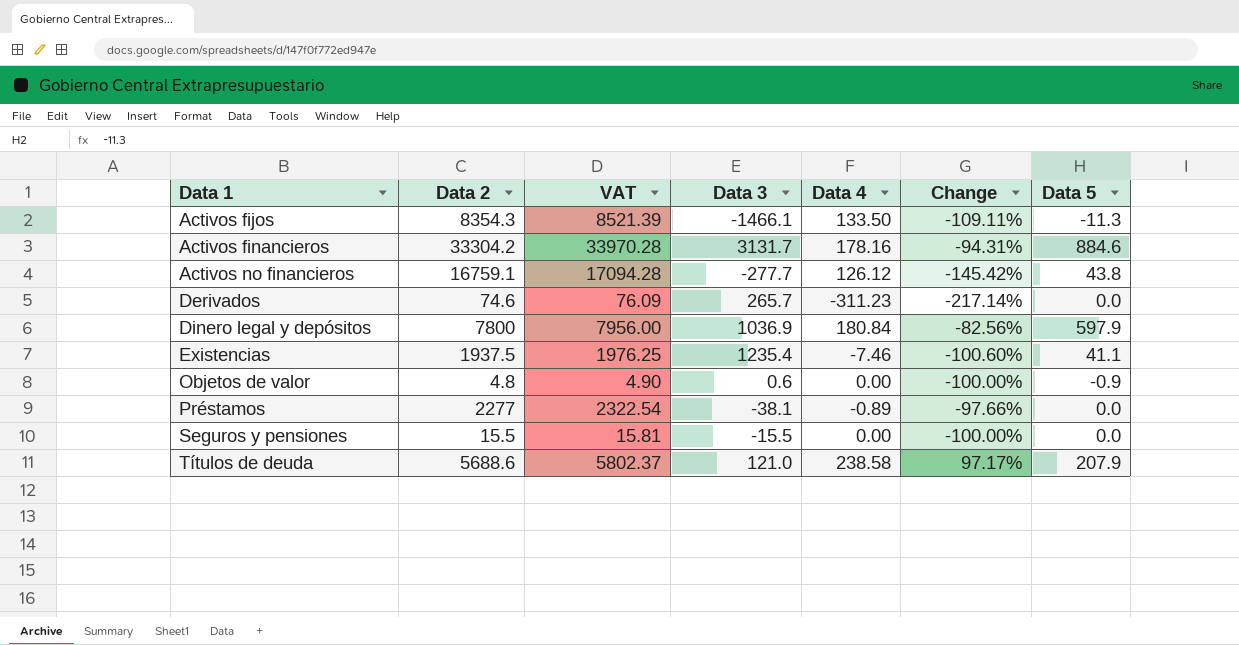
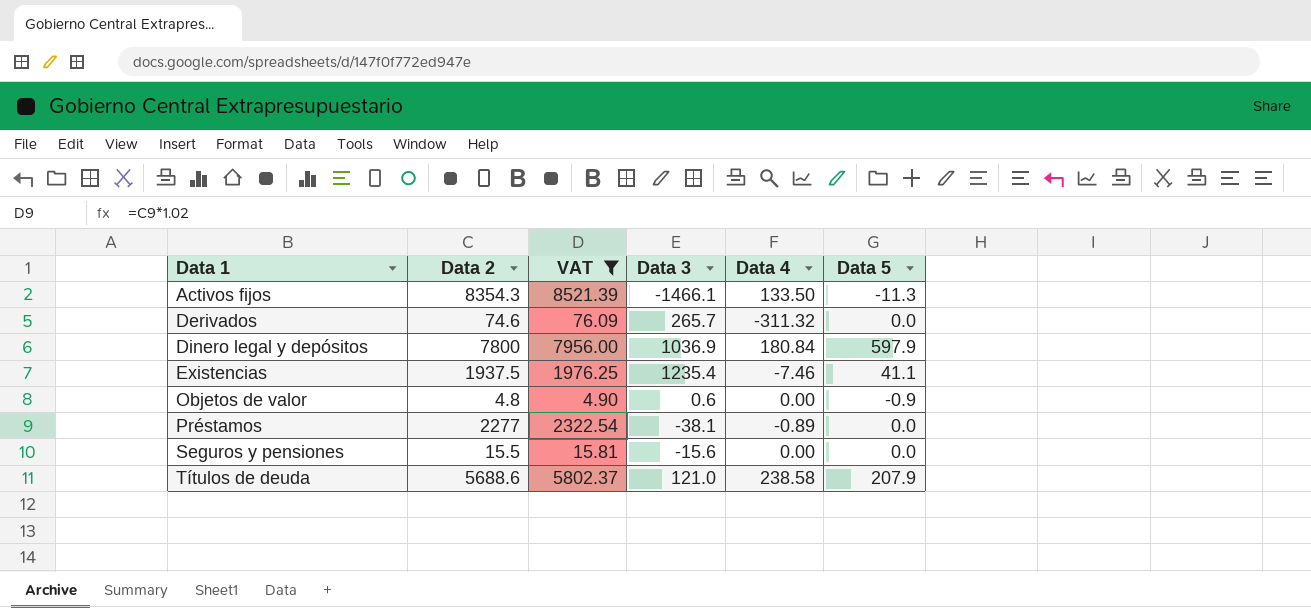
filter: none -> VAT <= 8521.39
column Change | formula: ([Data 4] - [Data 3]) / [Data 3] -> none
Derivados | Data 4: -311.23 -> -311.32
Seguros y pensiones | Data 3: -15.5 -> -15.6

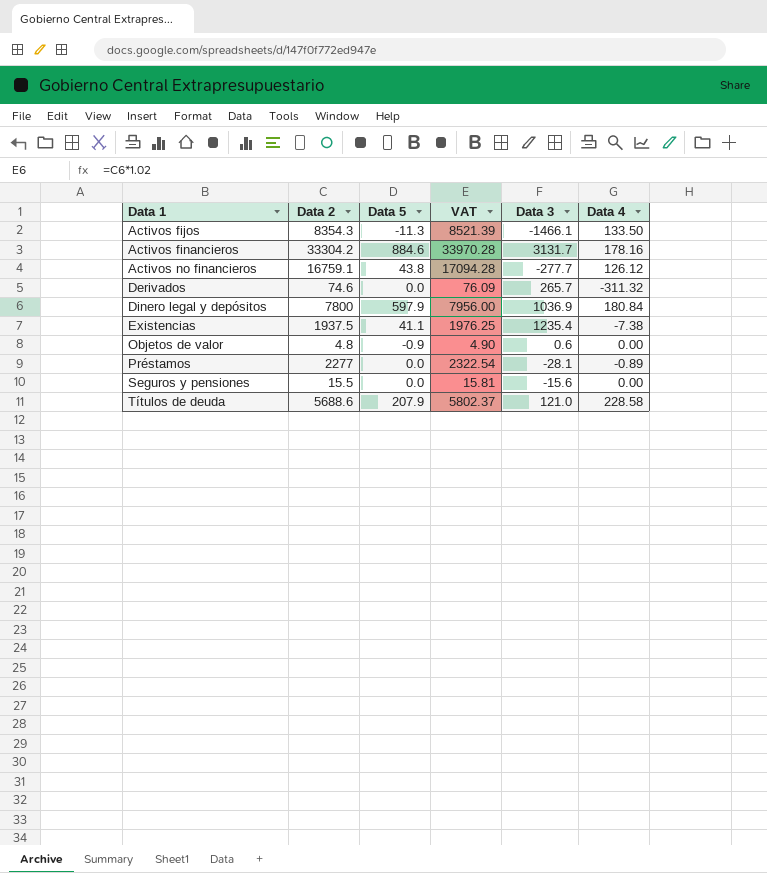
filter: VAT <= 8521.39 -> none
column Data 5 | position: 6 -> 3
Existencias | Data 4: -7.46 -> -7.38
Préstamos | Data 3: -38.1 -> -28.1
Títulos de deuda | Data 4: 238.58 -> 228.58

